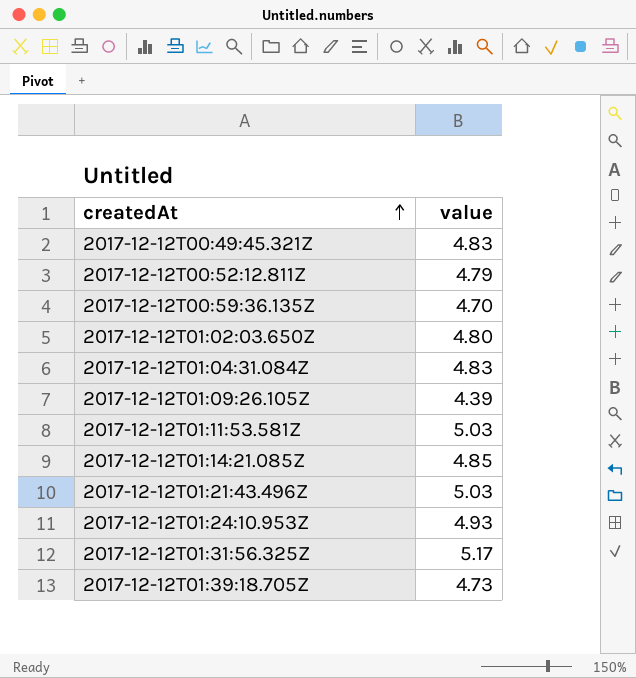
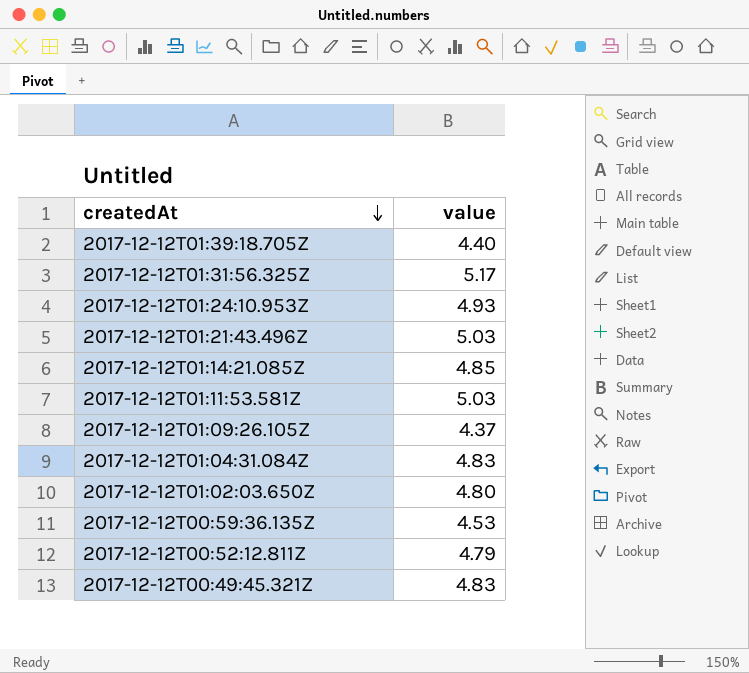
row order: createdAt ascending -> createdAt descending
2017-12-12T01:39:18.705Z | value: 4.73 -> 4.40
2017-12-12T01:09:26.105Z | value: 4.39 -> 4.37
2017-12-12T00:59:36.135Z | value: 4.70 -> 4.53

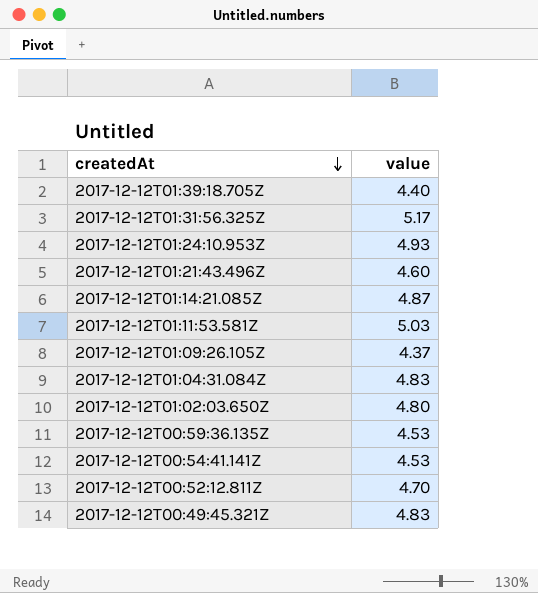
2017-12-12T01:21:43.496Z | value: 5.03 -> 4.60
2017-12-12T01:14:21.085Z | value: 4.85 -> 4.87
row 2017-12-12T00:54:41.141Z: none -> 4.53
2017-12-12T00:52:12.811Z | value: 4.79 -> 4.70

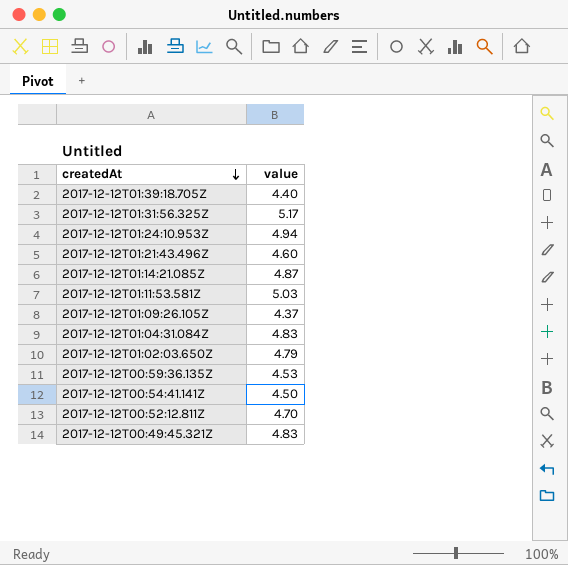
2017-12-12T01:24:10.953Z | value: 4.93 -> 4.94
2017-12-12T01:02:03.650Z | value: 4.80 -> 4.79
2017-12-12T00:54:41.141Z | value: 4.53 -> 4.50

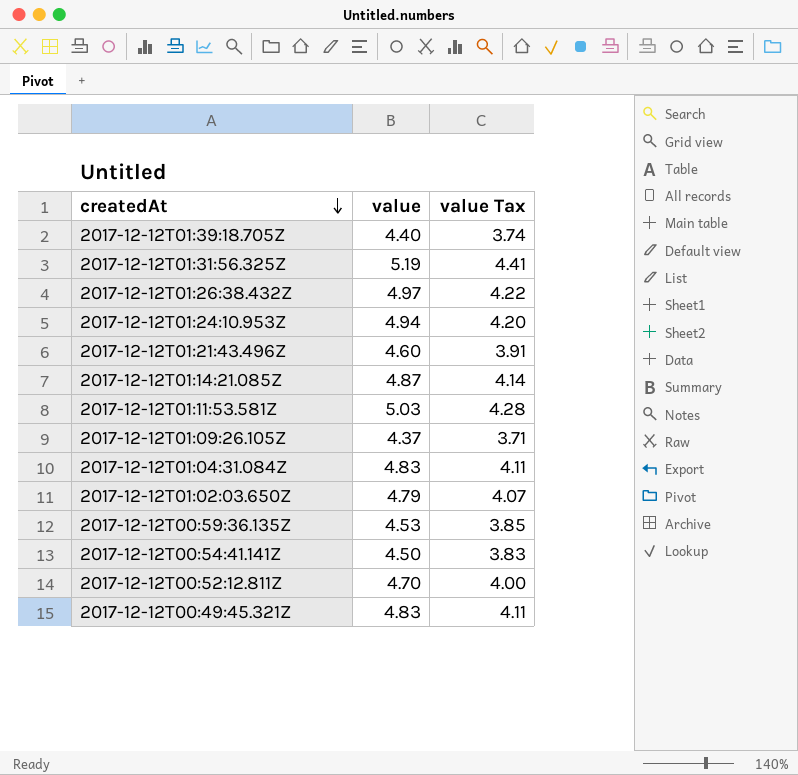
column value Tax | formula: none -> [value] * 0.85
2017-12-12T01:31:56.325Z | value: 5.17 -> 5.19
row 2017-12-12T01:26:38.432Z: none -> 4.97 | 4.22

